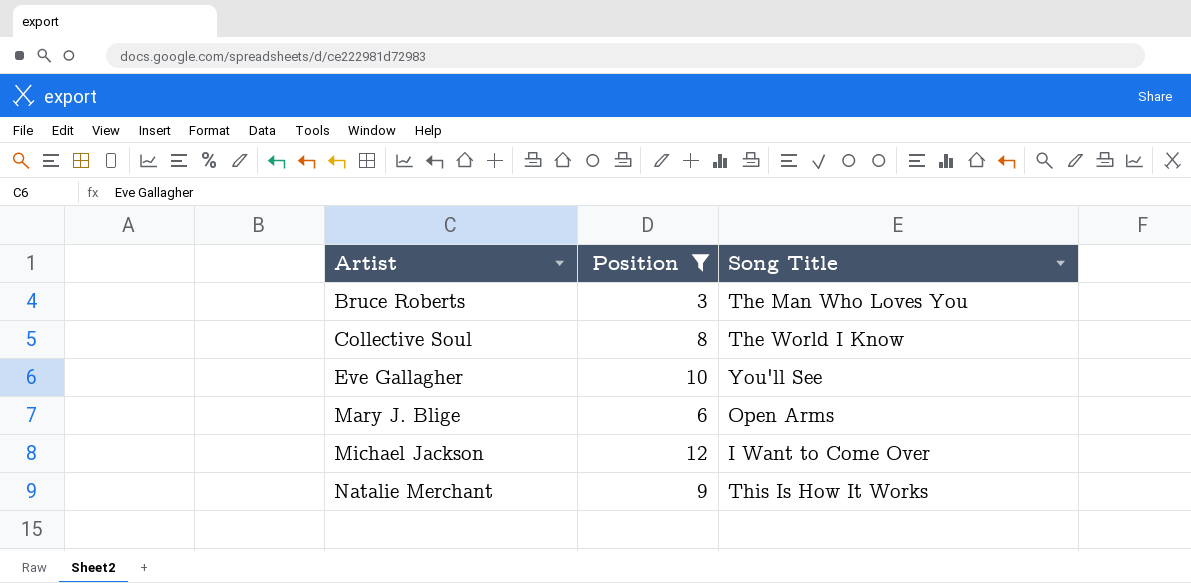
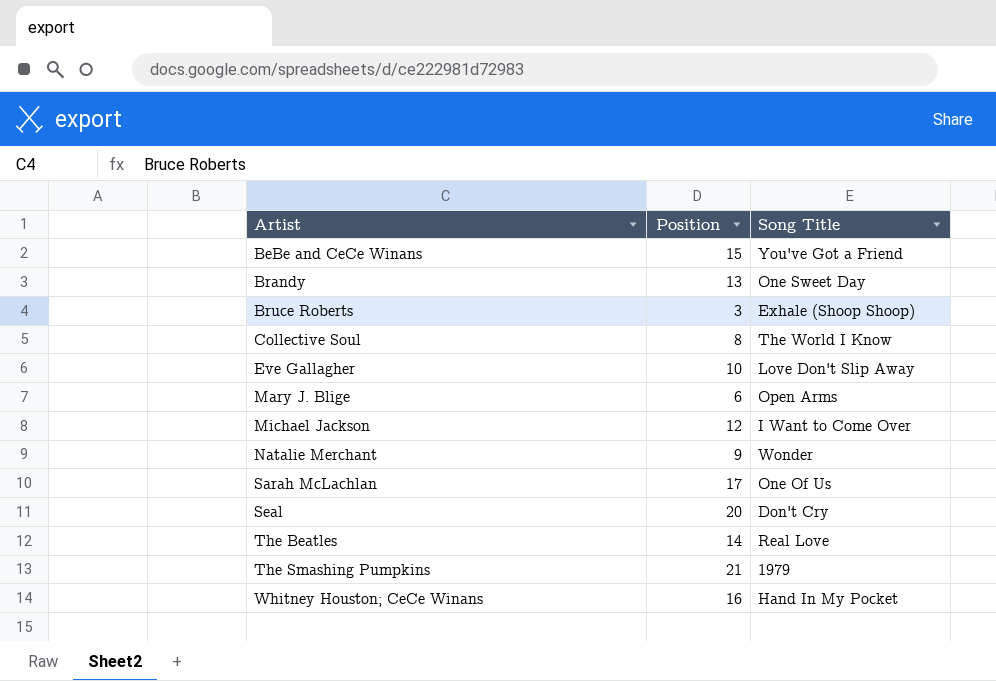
filter: Position <= 12 -> none
Bruce Roberts | Song Title: The Man Who Loves You -> Exhale (Shoop Shoop)
Eve Gallagher | Song Title: You'll See -> Love Don't Slip Away
Natalie Merchant | Song Title: This Is How It Works -> Wonder

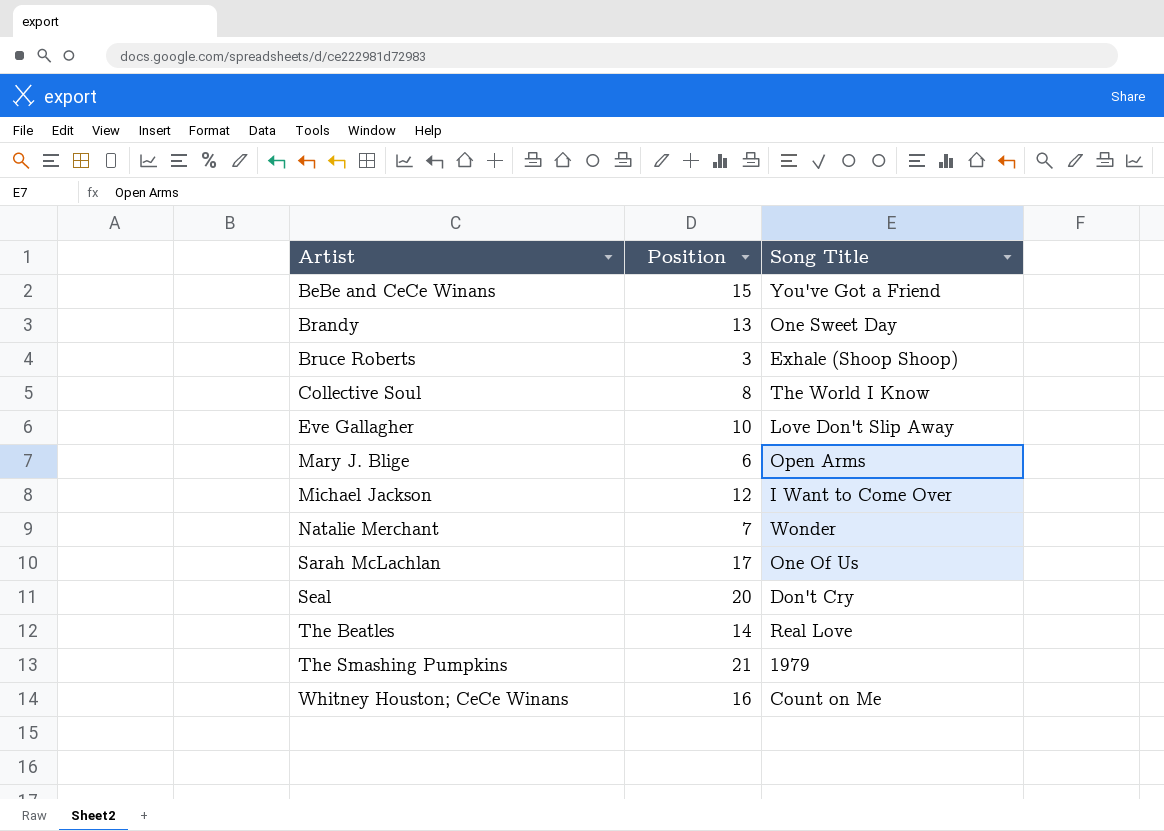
Natalie Merchant | Position: 9 -> 7
Whitney Houston; CeCe Winans | Song Title: Hand In My Pocket -> Count on Me

